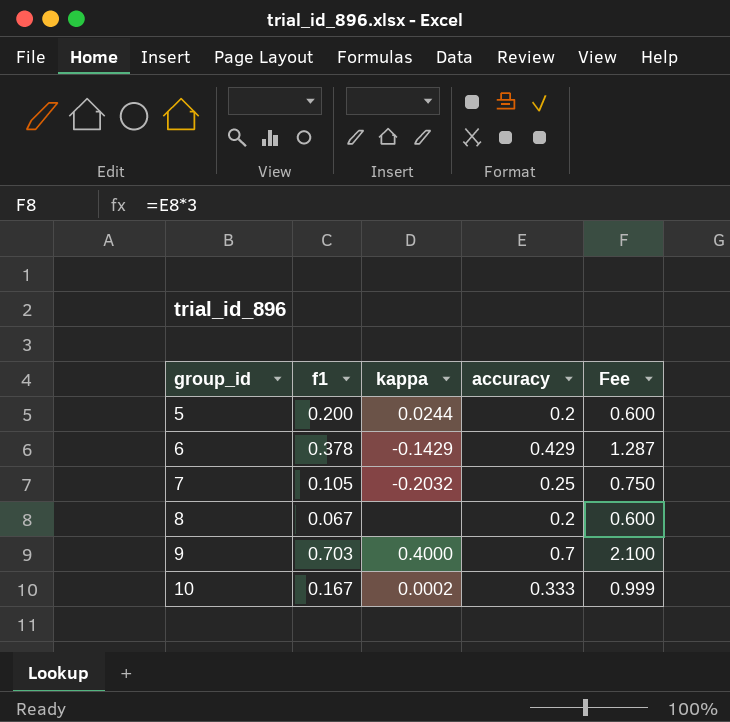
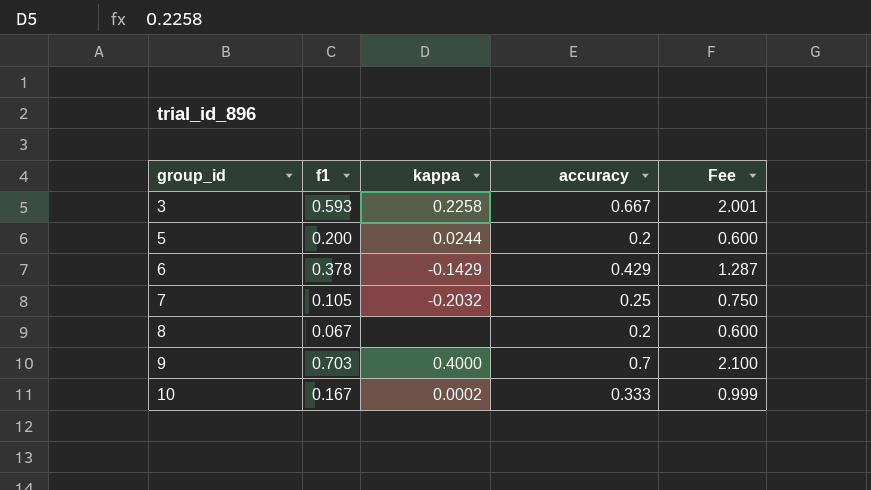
row 3: none -> 0.593 | 0.2258 | 0.667 | 2.001

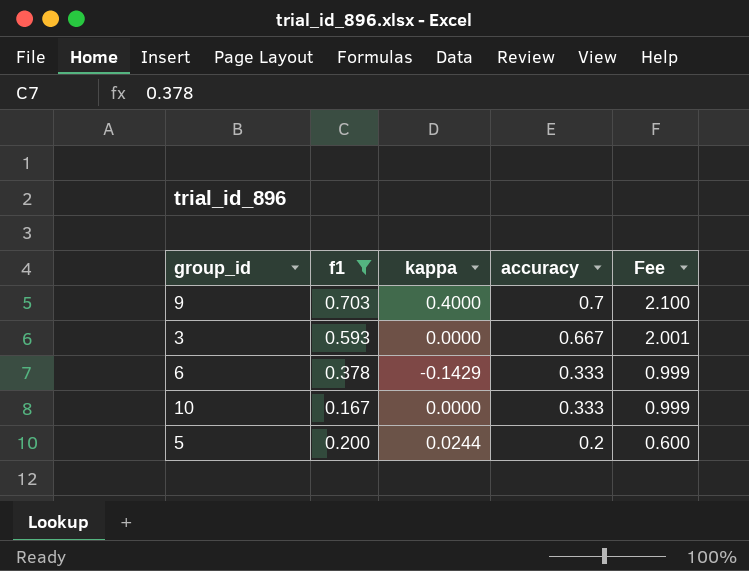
filter: none -> f1 >= 0.167
row order: group_id ascending -> accuracy descending
3 | kappa: 0.2258 -> 0.0000
6 | accuracy: 0.429 -> 0.333
6 | Fee: 1.287 -> 0.999
10 | kappa: 0.0002 -> 0.0000

